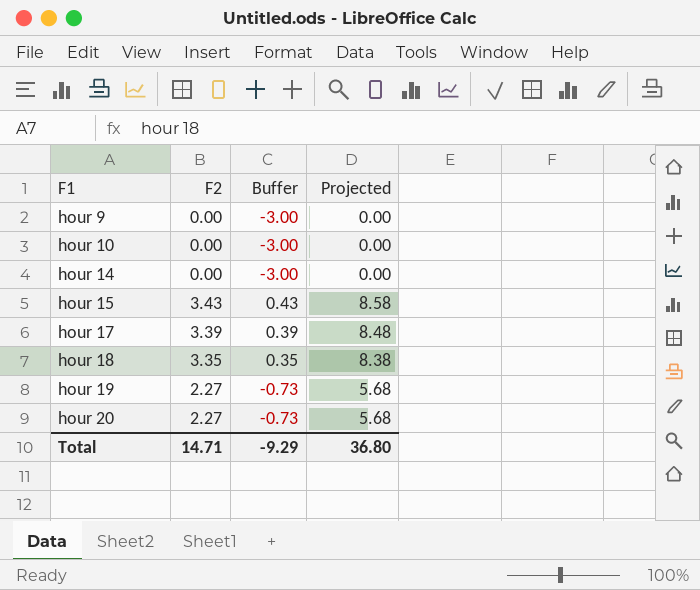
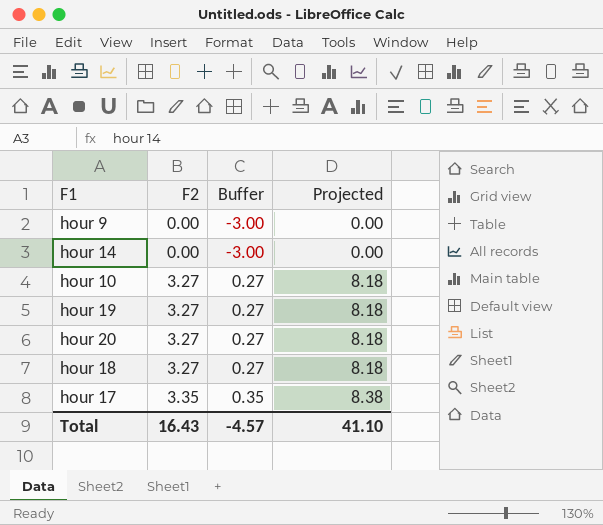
row order: F1 ascending -> F2 ascending
row hour 15: 3.43 | 0.43 | 8.58 -> none
hour 10 | F2: 0.00 -> 3.27
hour 10 | Buffer: -3.00 -> 0.27
hour 10 | Projected: 0.00 -> 8.18
hour 19 | F2: 2.27 -> 3.27
hour 19 | Buffer: -0.73 -> 0.27
hour 19 | Projected: 5.68 -> 8.18
hour 20 | F2: 2.27 -> 3.27
hour 20 | Buffer: -0.73 -> 0.27
hour 20 | Projected: 5.68 -> 8.18
hour 18 | F2: 3.35 -> 3.27
hour 18 | Buffer: 0.35 -> 0.27
hour 18 | Projected: 8.38 -> 8.18
hour 17 | F2: 3.39 -> 3.35
hour 17 | Buffer: 0.39 -> 0.35
hour 17 | Projected: 8.48 -> 8.38
Total | F2: 14.71 -> 16.43
Total | Buffer: -9.29 -> -4.57
Total | Projected: 36.80 -> 41.10

